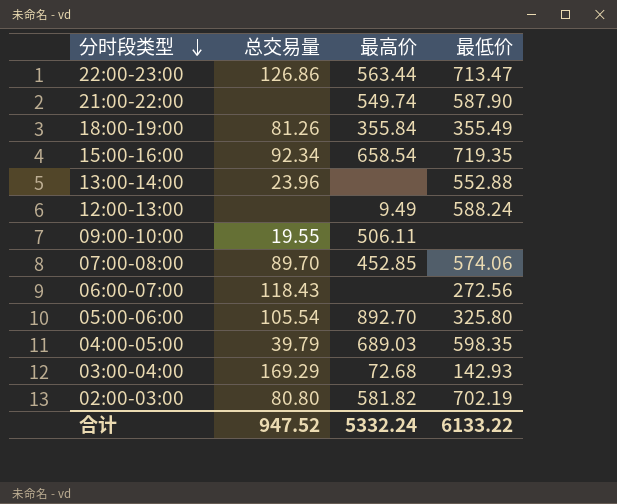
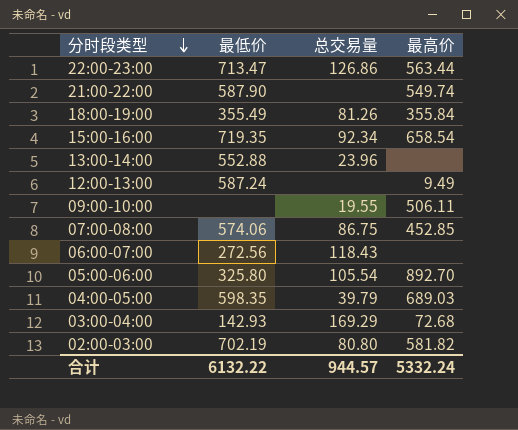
column 最低价 | position: 4 -> 2
12:00-13:00 | 最低价: 588.24 -> 587.24
07:00-08:00 | 总交易量: 89.70 -> 86.75
合计 | 最低价: 6133.22 -> 6132.22
合计 | 总交易量: 947.52 -> 944.57

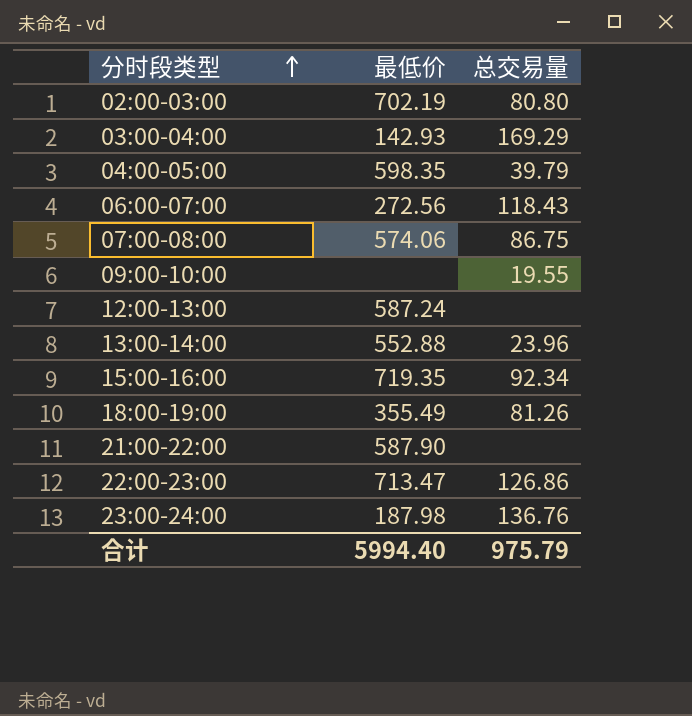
row order: 分时段类型 descending -> 分时段类型 ascending
column 最高价 | position: 4 -> none
row 05:00-06:00: 325.80 | 105.54 | 892.70 -> none
row 23:00-24:00: none -> 187.98 | 136.76
合计 | 最低价: 6132.22 -> 5994.40
合计 | 总交易量: 944.57 -> 975.79

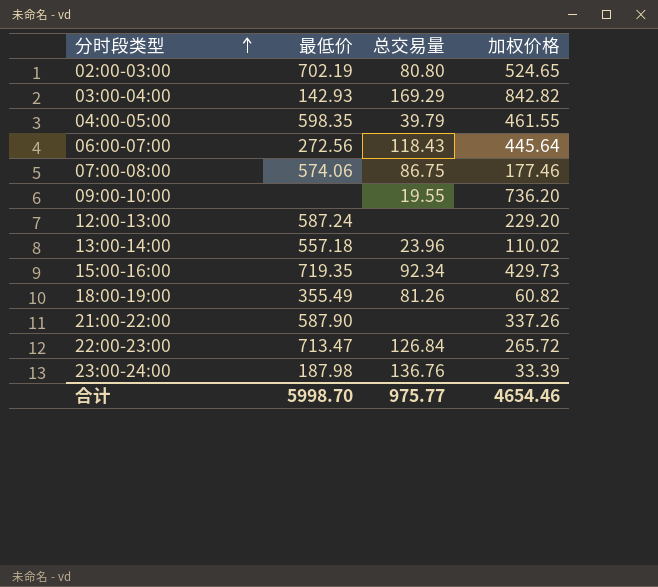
column 加权价格 | position: none -> 4
13:00-14:00 | 最低价: 552.88 -> 557.18
22:00-23:00 | 总交易量: 126.86 -> 126.84
合计 | 最低价: 5994.40 -> 5998.70
合计 | 总交易量: 975.79 -> 975.77

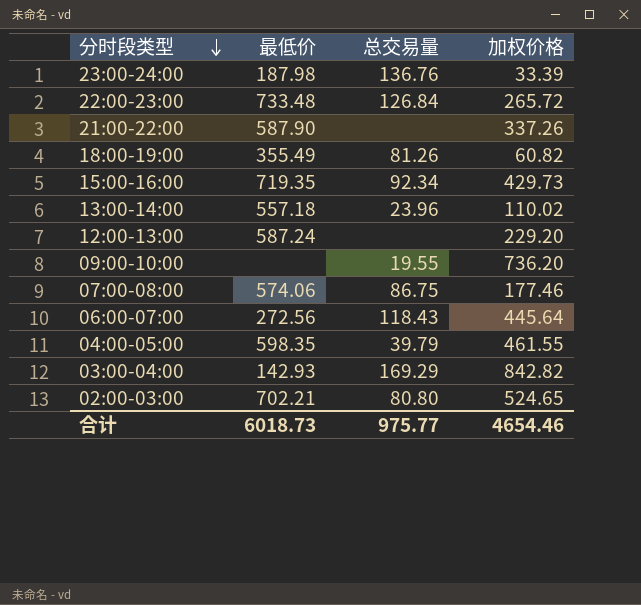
row order: 分时段类型 ascending -> 分时段类型 descending
22:00-23:00 | 最低价: 713.47 -> 733.48
02:00-03:00 | 最低价: 702.19 -> 702.21
合计 | 最低价: 5998.70 -> 6018.73

